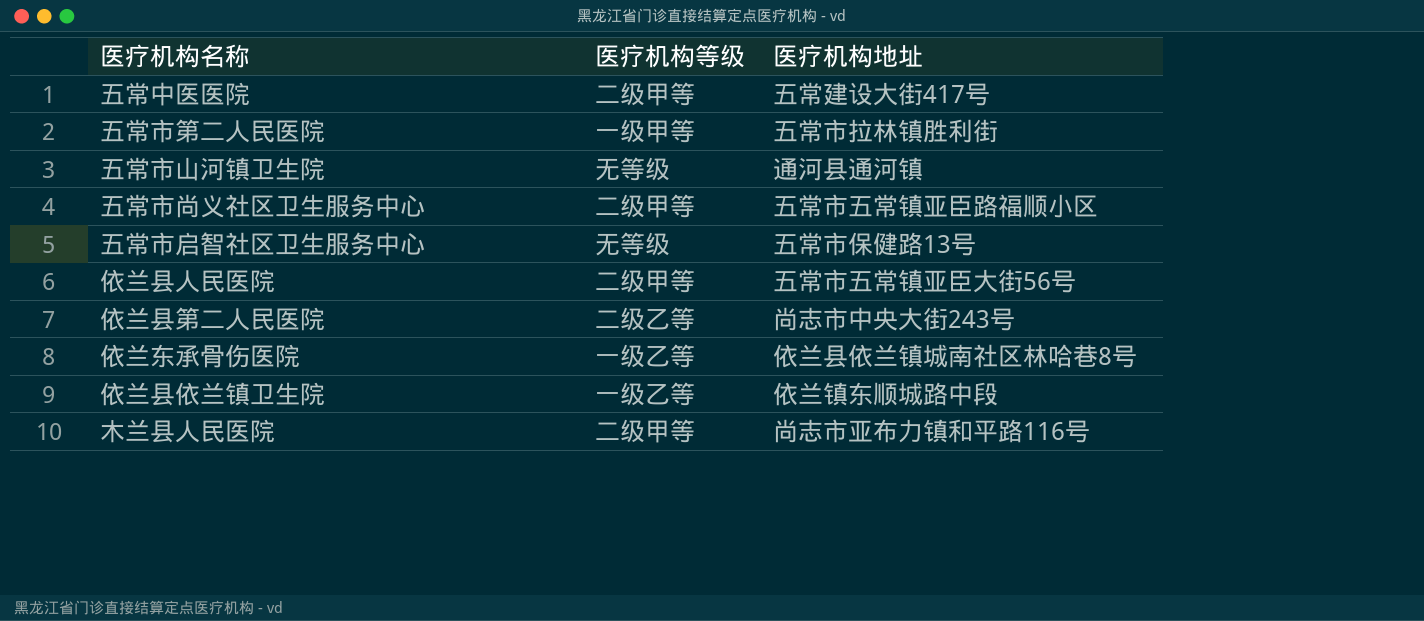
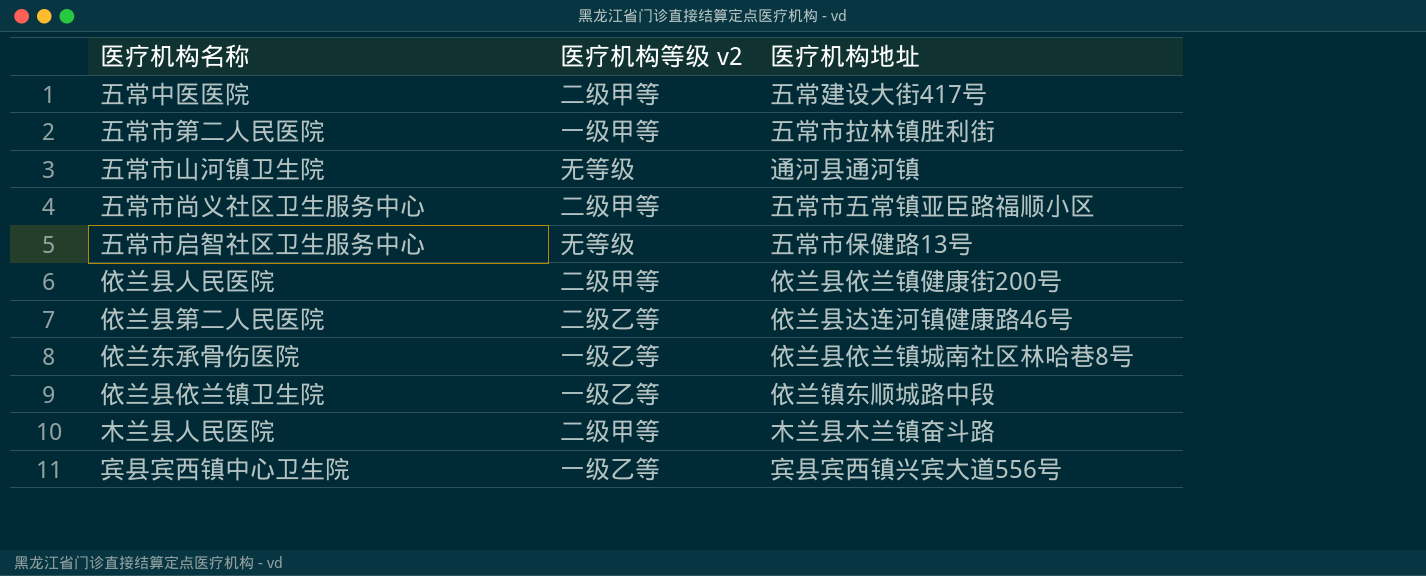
column name: 医疗机构等级 -> 医疗机构等级 v2
依兰县人民医院 | 医疗机构地址: 五常市五常镇亚臣大街56号 -> 依兰县依兰镇健康街200号
依兰县第二人民医院 | 医疗机构地址: 尚志市中央大街243号 -> 依兰县达连河镇健康路46号
木兰县人民医院 | 医疗机构地址: 尚志市亚布力镇和平路116号 -> 木兰县木兰镇奋斗路
row 宾县宾西镇中心卫生院: none -> 一级乙等 | 宾县宾西镇兴宾大道556号

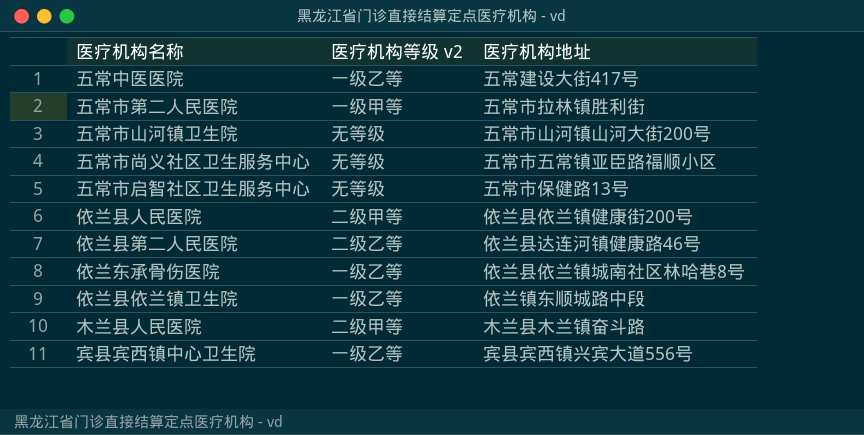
五常中医医院 | 医疗机构等级 v2: 二级甲等 -> 一级乙等
五常市山河镇卫生院 | 医疗机构地址: 通河县通河镇 -> 五常市山河镇山河大街200号
五常市尚义社区卫生服务中心 | 医疗机构等级 v2: 二级甲等 -> 无等级

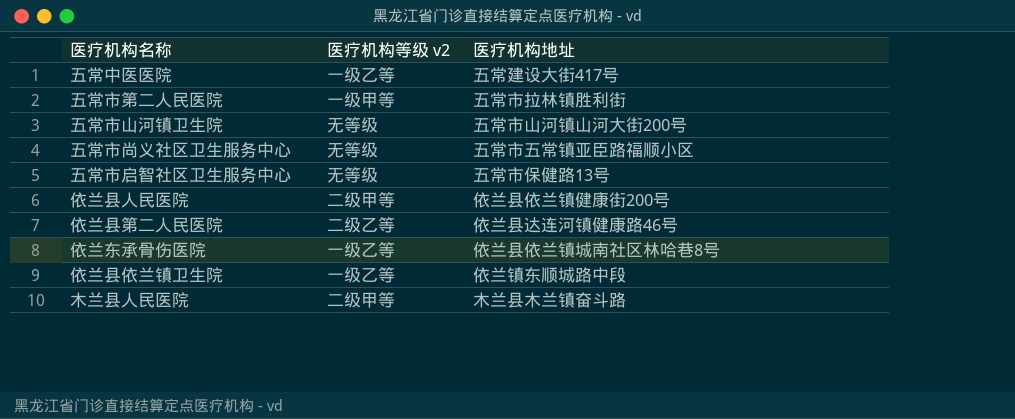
row 宾县宾西镇中心卫生院: 一级乙等 | 宾县宾西镇兴宾大道556号 -> none

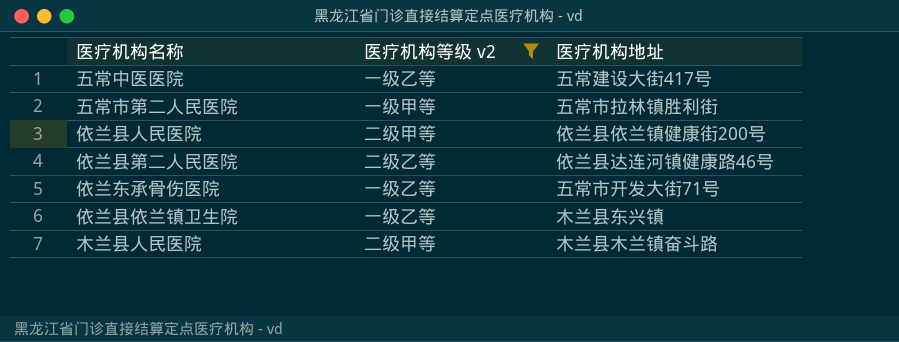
filter: none -> 医疗机构等级 v2 != 无等级
依兰东承骨伤医院 | 医疗机构地址: 依兰县依兰镇城南社区林哈巷8号 -> 五常市开发大街71号
依兰县依兰镇卫生院 | 医疗机构地址: 依兰镇东顺城路中段 -> 木兰县东兴镇

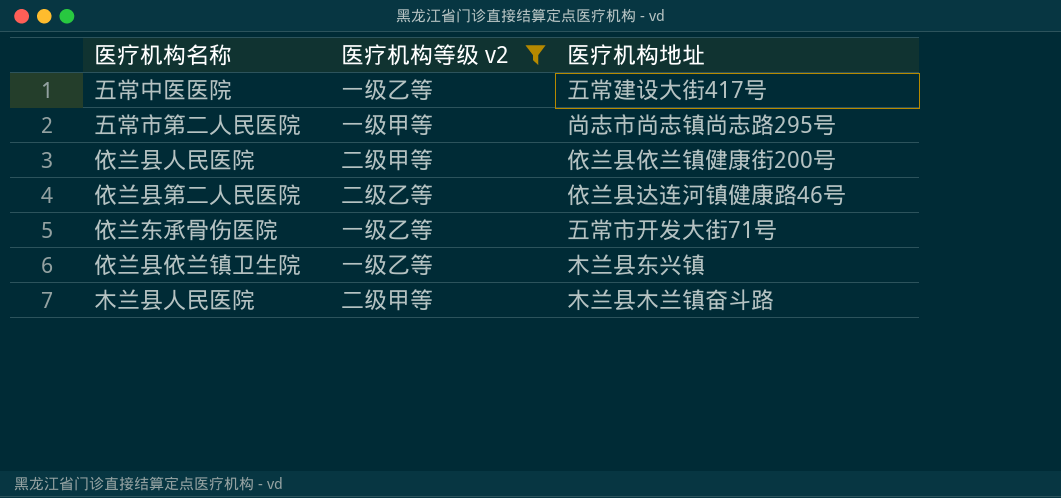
五常市第二人民医院 | 医疗机构地址: 五常市拉林镇胜利街 -> 尚志市尚志镇尚志路295号

